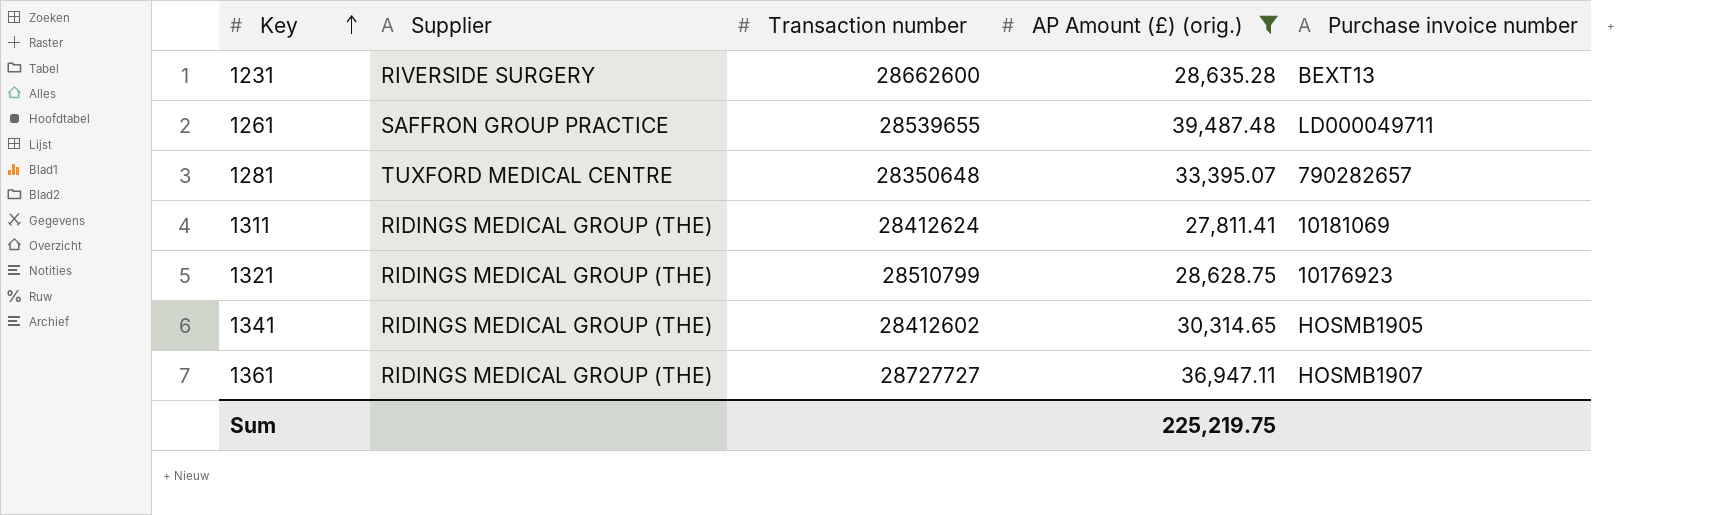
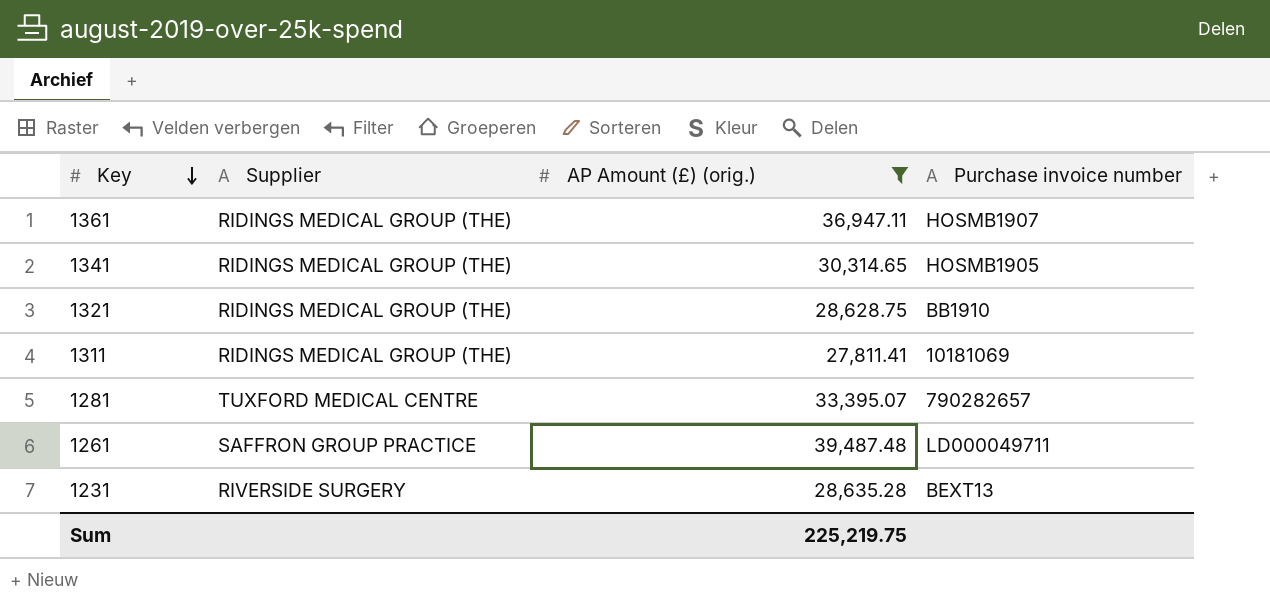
row order: Key ascending -> Key descending
column Transaction number | position: 3 -> none
1321 | Purchase invoice number: 10176923 -> BB1910

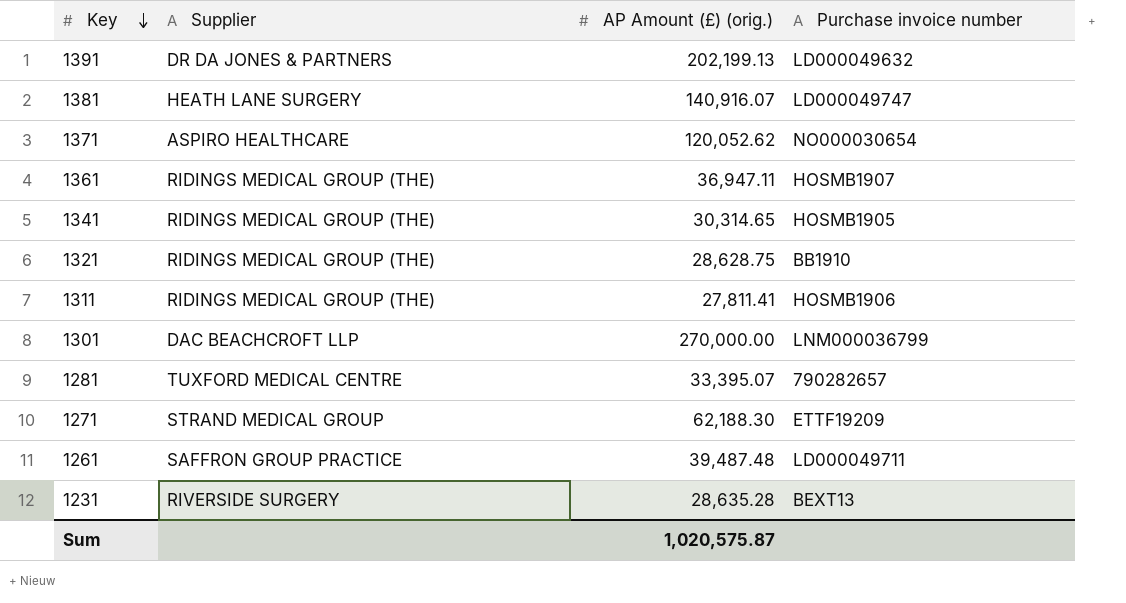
filter: AP Amount (£) (orig.) <= 39,487.48 -> none
1311 | Purchase invoice number: 10181069 -> HOSMB1906
Sum | AP Amount (£) (orig.): 225,219.75 -> 1,020,575.87

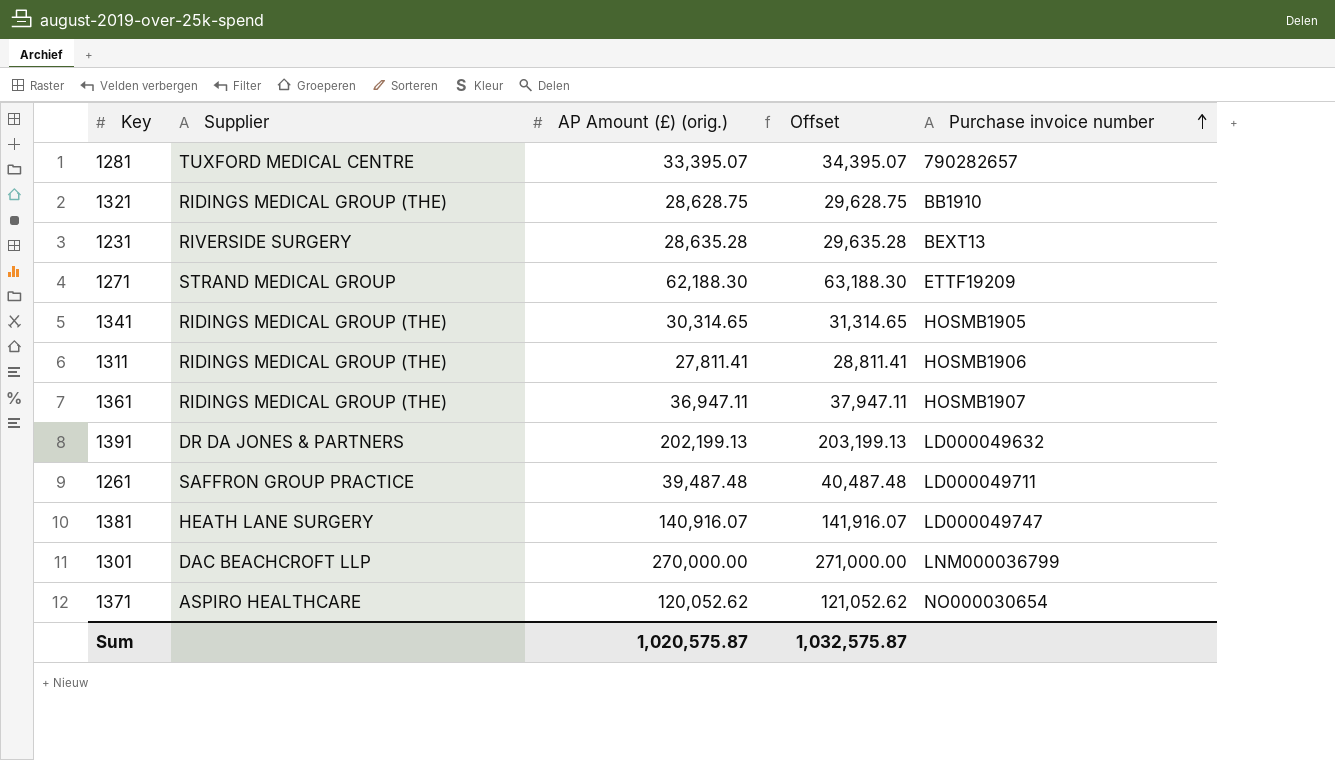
row order: Key descending -> Purchase invoice number ascending
column Offset | formula: none -> [AP Amount (£) (orig.)] + 1000

